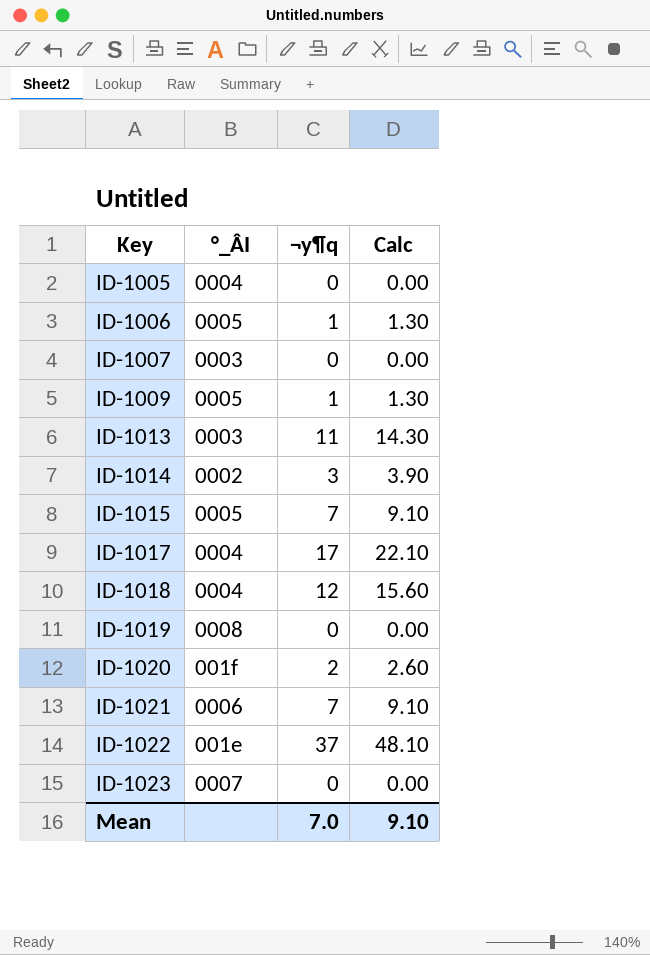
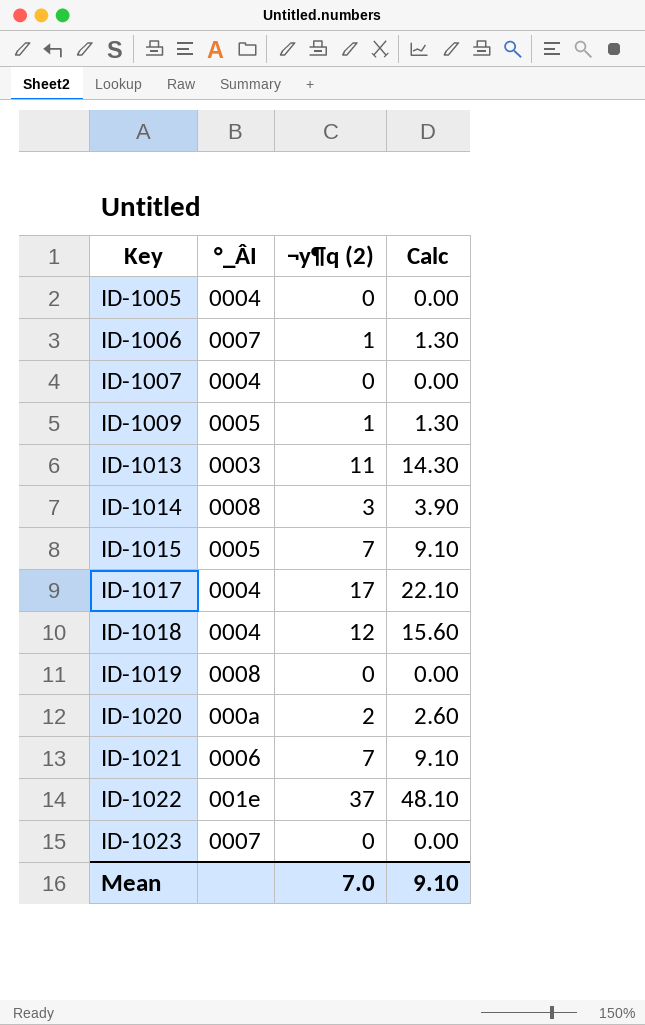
column name: ¬y¶q -> ¬y¶q (2)
ID-1006 | °_ÂI: 0005 -> 0007
ID-1007 | °_ÂI: 0003 -> 0004
ID-1014 | °_ÂI: 0002 -> 0008
ID-1020 | °_ÂI: 001f -> 000a

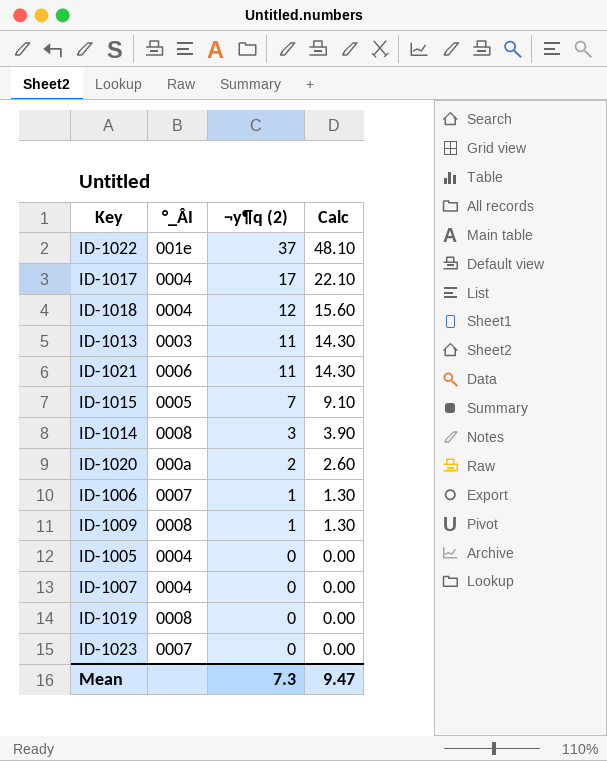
row order: Key ascending -> ¬y¶q (2) descending
ID-1021 | ¬y¶q (2): 7 -> 11
ID-1021 | Calc: 9.10 -> 14.30
ID-1009 | °_ÂI: 0005 -> 0008
Mean | ¬y¶q (2): 7.0 -> 7.3
Mean | Calc: 9.10 -> 9.47

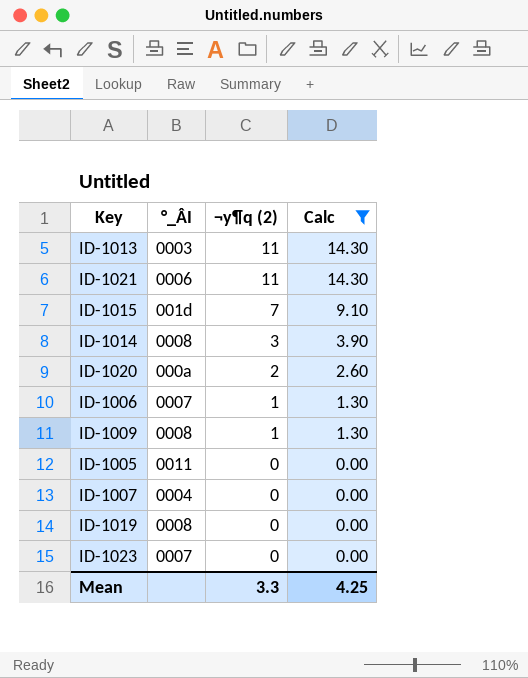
filter: none -> Calc <= 14.30
ID-1015 | °_ÂI: 0005 -> 001d
ID-1005 | °_ÂI: 0004 -> 0011
Mean | ¬y¶q (2): 7.3 -> 3.3
Mean | Calc: 9.47 -> 4.25

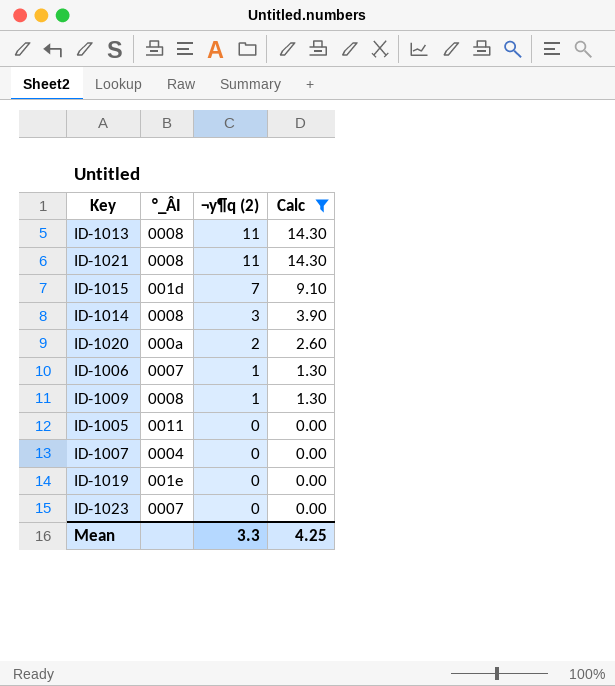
ID-1013 | °_ÂI: 0003 -> 0008
ID-1021 | °_ÂI: 0006 -> 0008
ID-1019 | °_ÂI: 0008 -> 001e

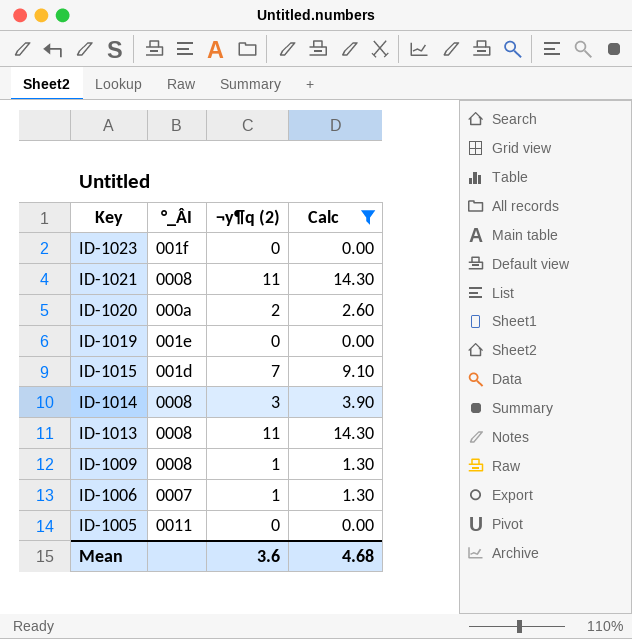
row order: ¬y¶q (2) descending -> Key descending
row ID-1007: 0004 | 0 | 0.00 -> none
ID-1023 | °_ÂI: 0007 -> 001f
Mean | ¬y¶q (2): 3.3 -> 3.6
Mean | Calc: 4.25 -> 4.68

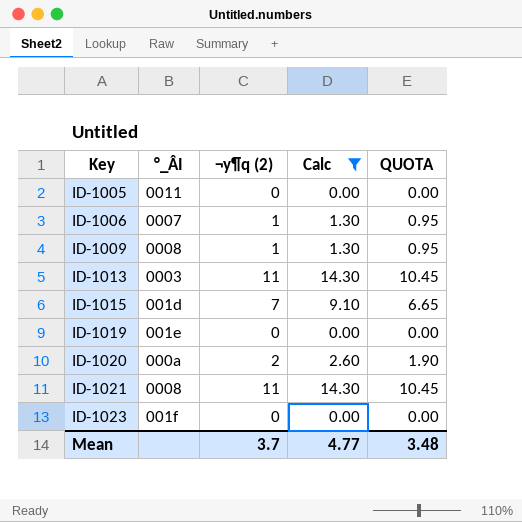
row order: Key descending -> Key ascending
column QUOTA | formula: none -> [¬y¶q (2)] * 0.95
row ID-1014: 0008 | 3 | 3.90 -> none
ID-1013 | °_ÂI: 0008 -> 0003
Mean | ¬y¶q (2): 3.6 -> 3.7
Mean | Calc: 4.68 -> 4.77

